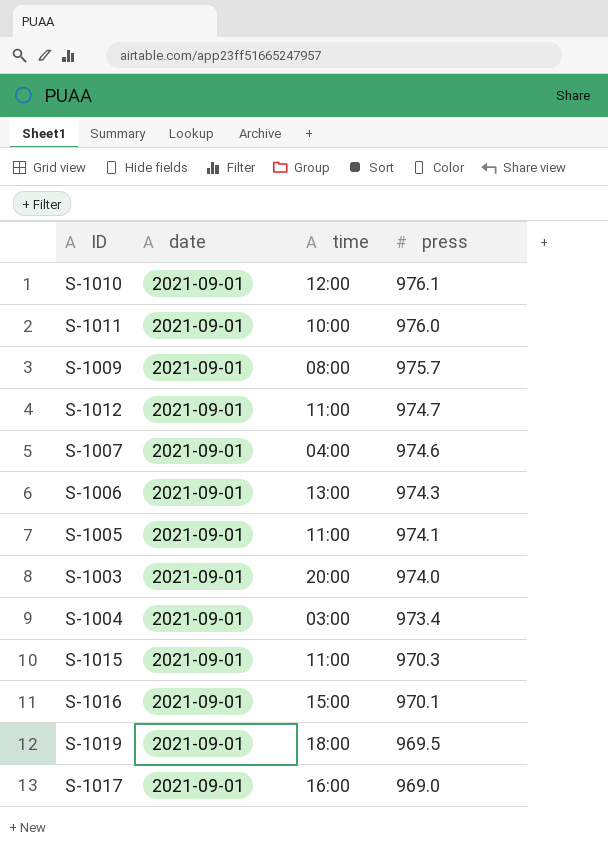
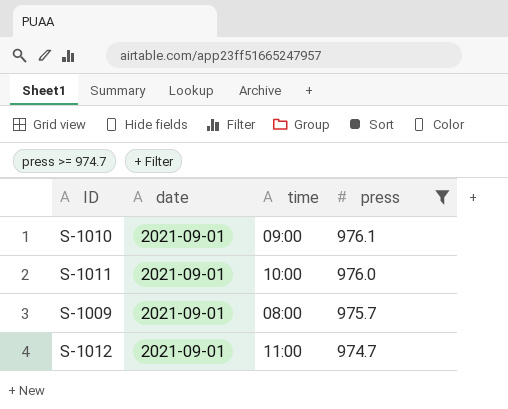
filter: none -> press >= 974.7
S-1010 | time: 12:00 -> 09:00

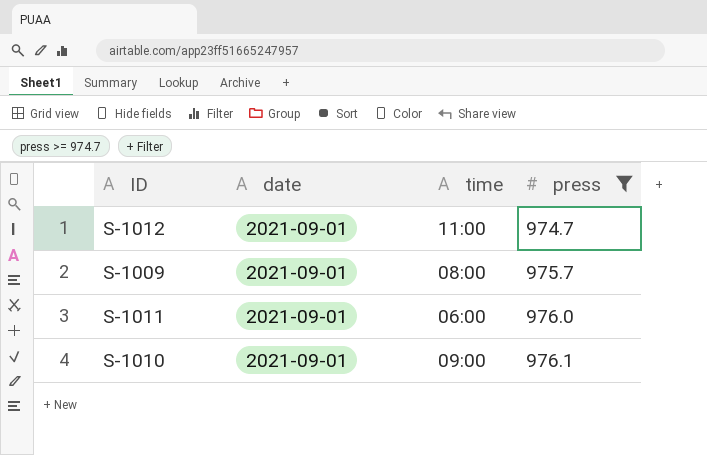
row order: press descending -> press ascending
S-1011 | time: 10:00 -> 06:00

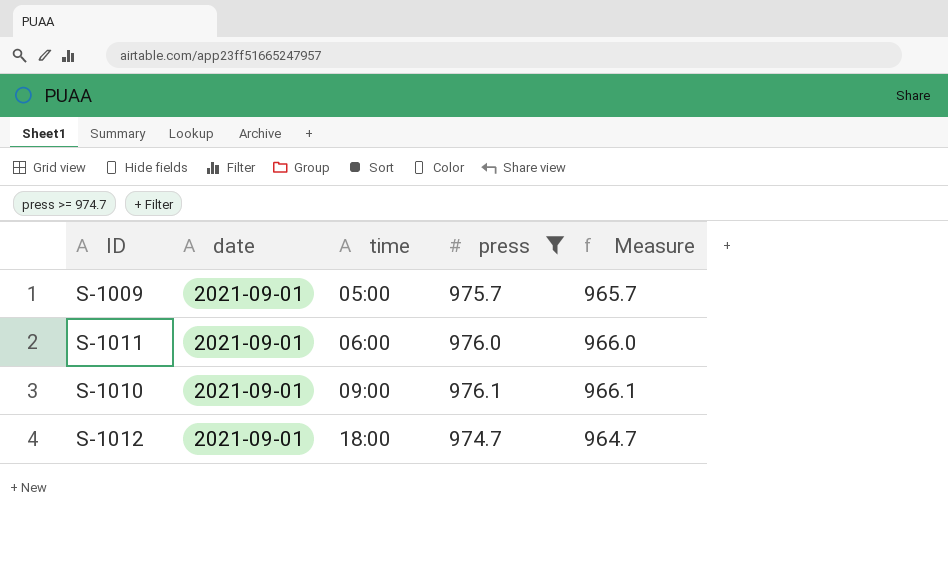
row order: press ascending -> time ascending
column Measure | formula: none -> [press] - 10
S-1009 | time: 08:00 -> 05:00
S-1012 | time: 11:00 -> 18:00

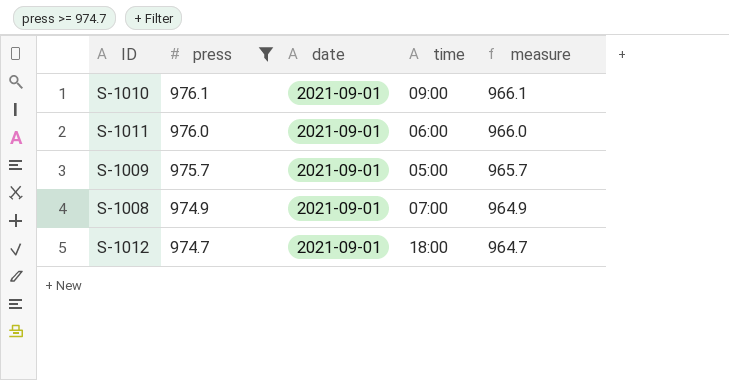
row order: time ascending -> press descending
column press | position: 4 -> 2
column name: Measure -> measure
row S-1008: none -> 974.9 | 2021-09-01 | 07:00 | 964.9

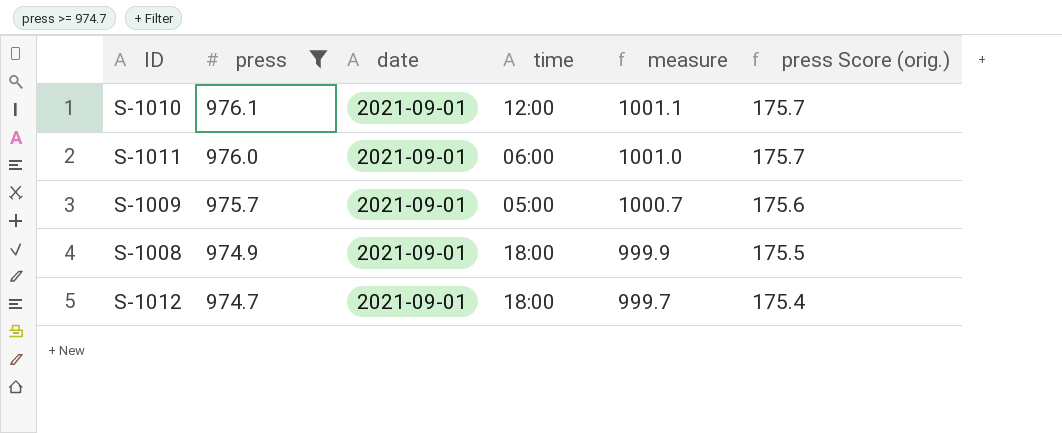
column measure | formula: [press] - 10 -> [press] + 25
column press Score (orig.) | formula: none -> [press] * 0.18
S-1010 | time: 09:00 -> 12:00
S-1008 | time: 07:00 -> 18:00

